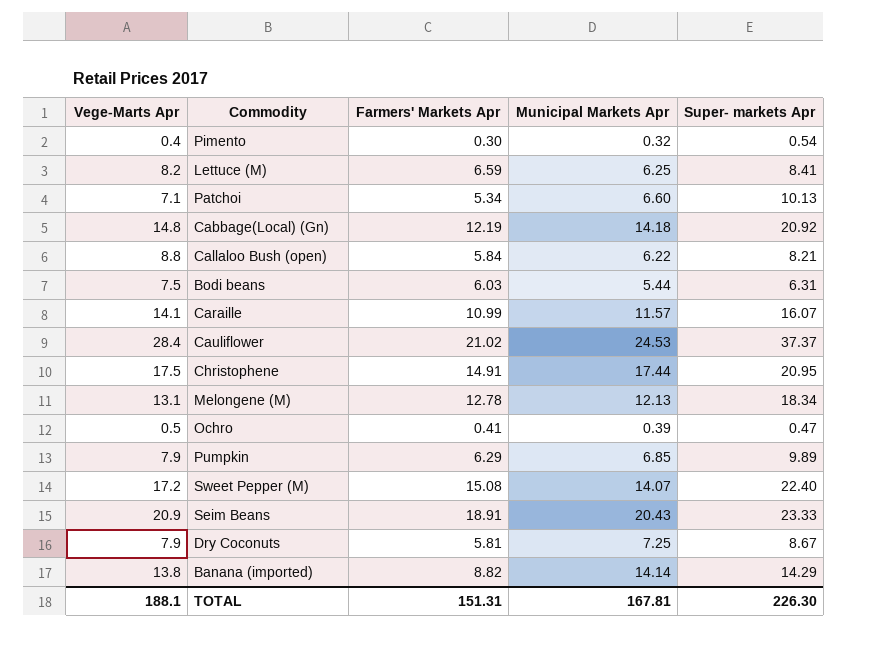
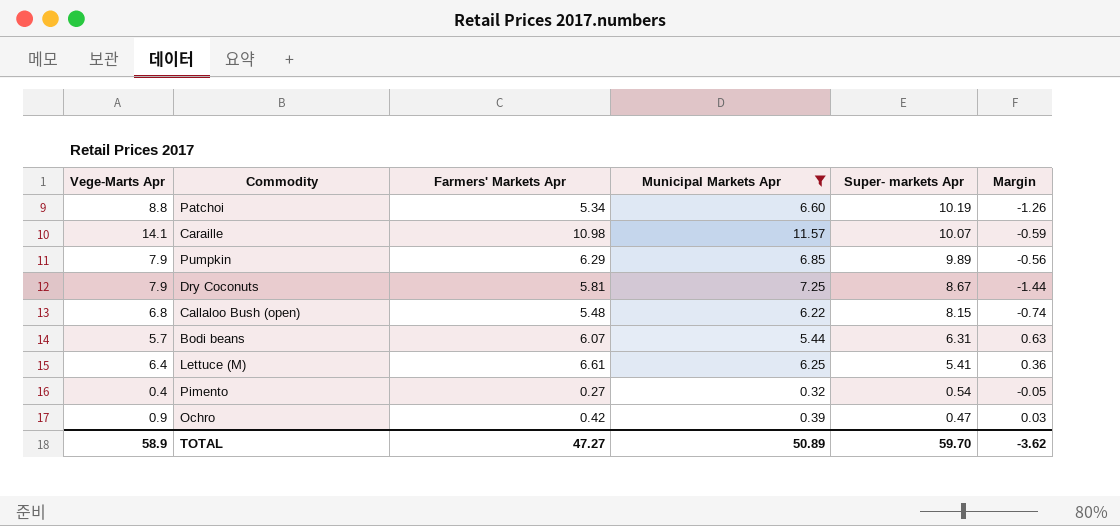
filter: none -> Municipal Markets Apr <= 11.57
row order: none -> Super- markets Apr descending
column Margin | formula: none -> [Farmers' Markets Apr] - [Municipal Markets Apr]
Patchoi | Vege-Marts Apr: 7.1 -> 8.8
Patchoi | Super- markets Apr: 10.13 -> 10.19
Caraille | Farmers' Markets Apr: 10.99 -> 10.98
Caraille | Super- markets Apr: 16.07 -> 10.07
Callaloo Bush (open) | Vege-Marts Apr: 8.8 -> 6.8
Callaloo Bush (open) | Farmers' Markets Apr: 5.84 -> 5.48
Callaloo Bush (open) | Super- markets Apr: 8.21 -> 8.15
Bodi beans | Vege-Marts Apr: 7.5 -> 5.7
Bodi beans | Farmers' Markets Apr: 6.03 -> 6.07
Lettuce (M) | Vege-Marts Apr: 8.2 -> 6.4
Lettuce (M) | Farmers' Markets Apr: 6.59 -> 6.61
Lettuce (M) | Super- markets Apr: 8.41 -> 5.41
Pimento | Farmers' Markets Apr: 0.30 -> 0.27
Ochro | Vege-Marts Apr: 0.5 -> 0.9
Ochro | Farmers' Markets Apr: 0.41 -> 0.42
TOTAL | Vege-Marts Apr: 188.1 -> 58.9
TOTAL | Farmers' Markets Apr: 151.31 -> 47.27
TOTAL | Municipal Markets Apr: 167.81 -> 50.89
TOTAL | Super- markets Apr: 226.30 -> 59.70

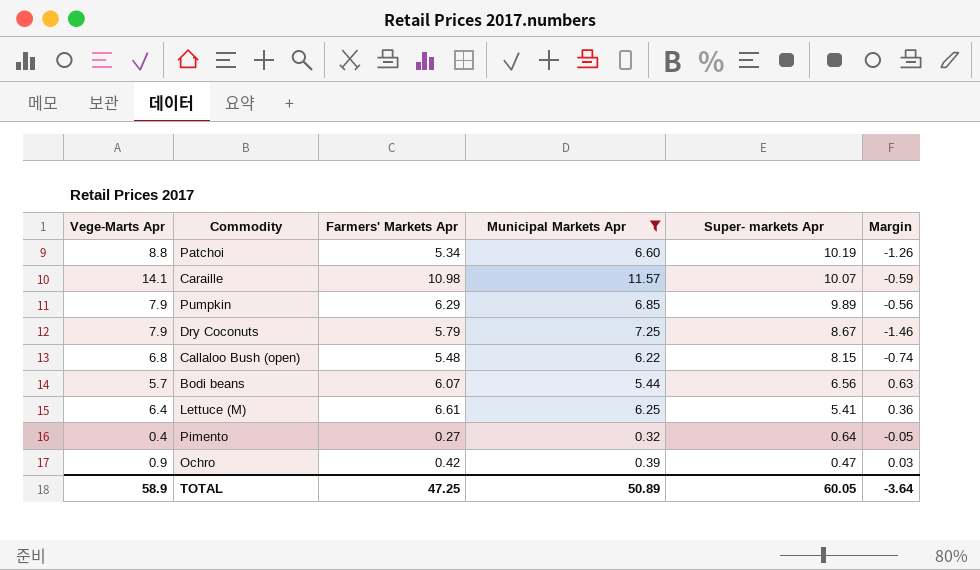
Dry Coconuts | Farmers' Markets Apr: 5.81 -> 5.79
Dry Coconuts | Margin: -1.44 -> -1.46
Bodi beans | Super- markets Apr: 6.31 -> 6.56
Pimento | Super- markets Apr: 0.54 -> 0.64
TOTAL | Farmers' Markets Apr: 47.27 -> 47.25
TOTAL | Super- markets Apr: 59.70 -> 60.05
TOTAL | Margin: -3.62 -> -3.64

